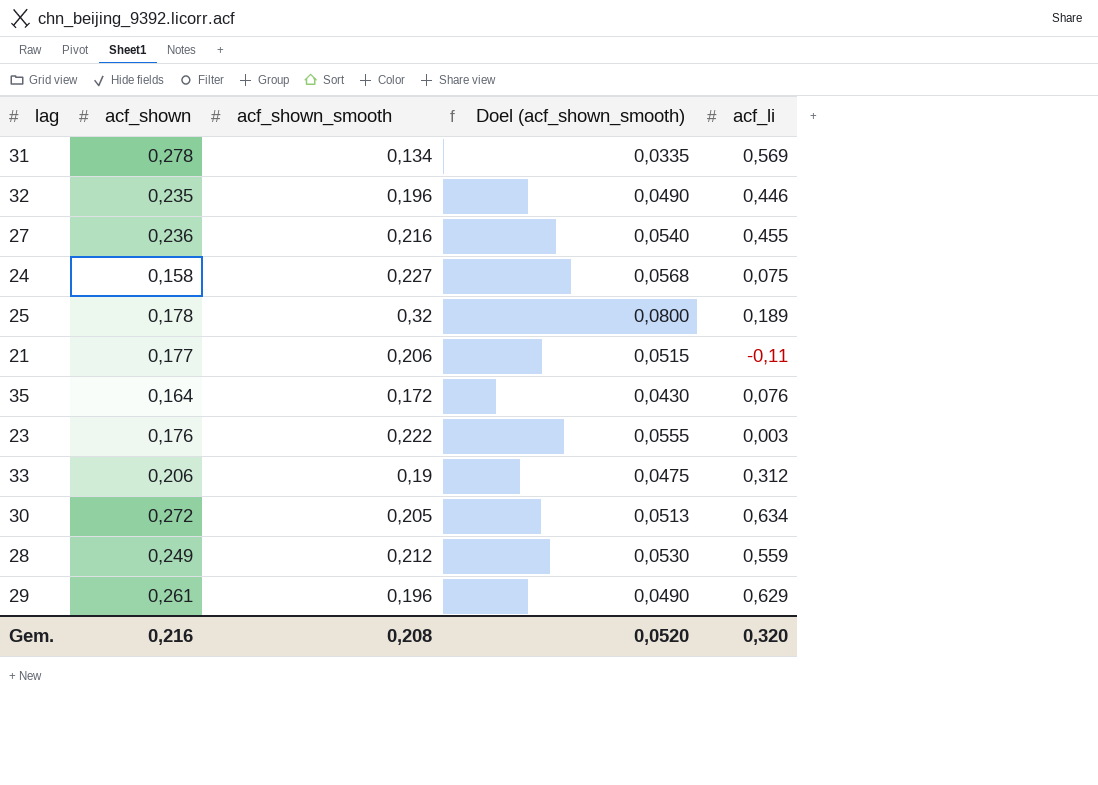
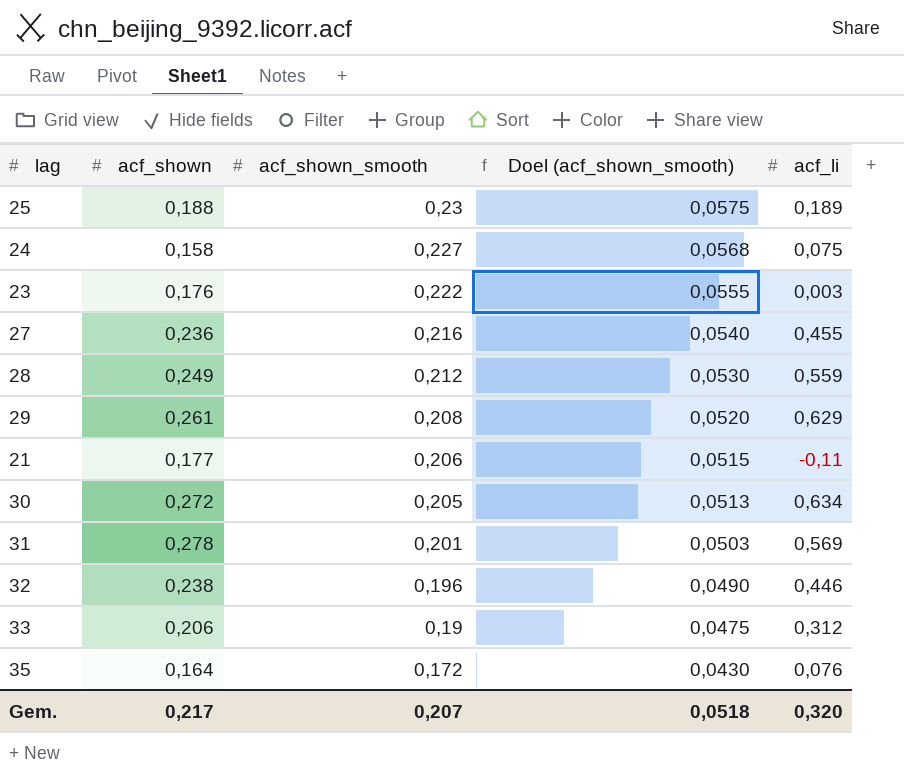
row order: none -> acf_shown_smooth descending
25 | acf_shown: 0,178 -> 0,188
25 | acf_shown_smooth: 0,32 -> 0,23
25 | Doel (acf_shown_smooth): 0,0800 -> 0,0575
29 | acf_shown_smooth: 0,196 -> 0,208
29 | Doel (acf_shown_smooth): 0,0490 -> 0,0520
31 | acf_shown_smooth: 0,134 -> 0,201
31 | Doel (acf_shown_smooth): 0,0335 -> 0,0503
32 | acf_shown: 0,235 -> 0,238
Gem. | acf_shown: 0,216 -> 0,217
Gem. | acf_shown_smooth: 0,208 -> 0,207
Gem. | Doel (acf_shown_smooth): 0,0520 -> 0,0518

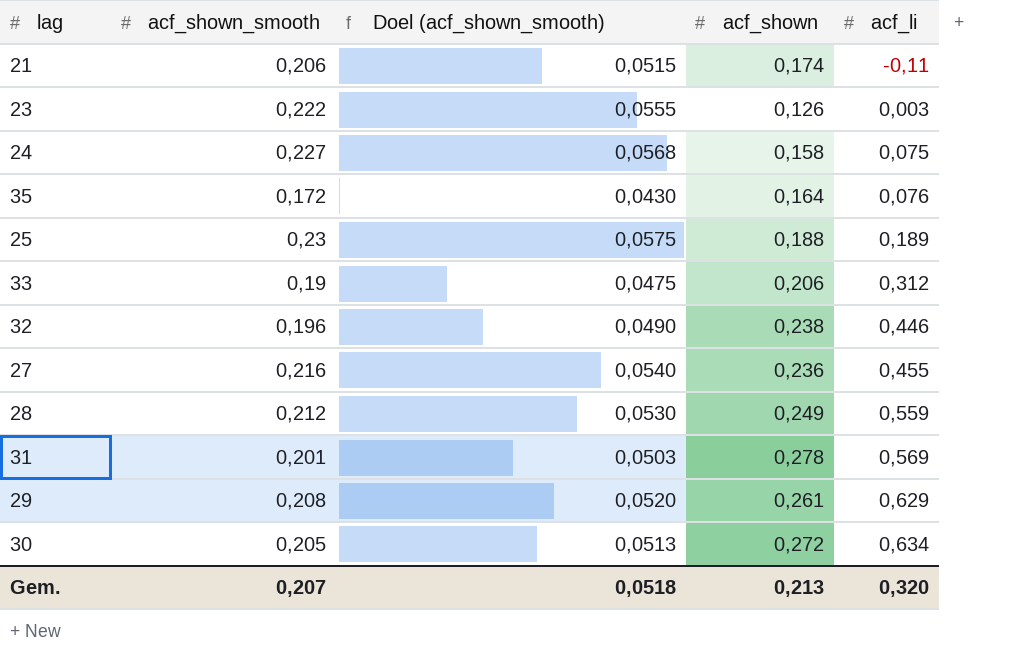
row order: acf_shown_smooth descending -> acf_li ascending
column acf_shown | position: 2 -> 4
21 | acf_shown: 0,177 -> 0,174
23 | acf_shown: 0,176 -> 0,126
Gem. | acf_shown: 0,217 -> 0,213

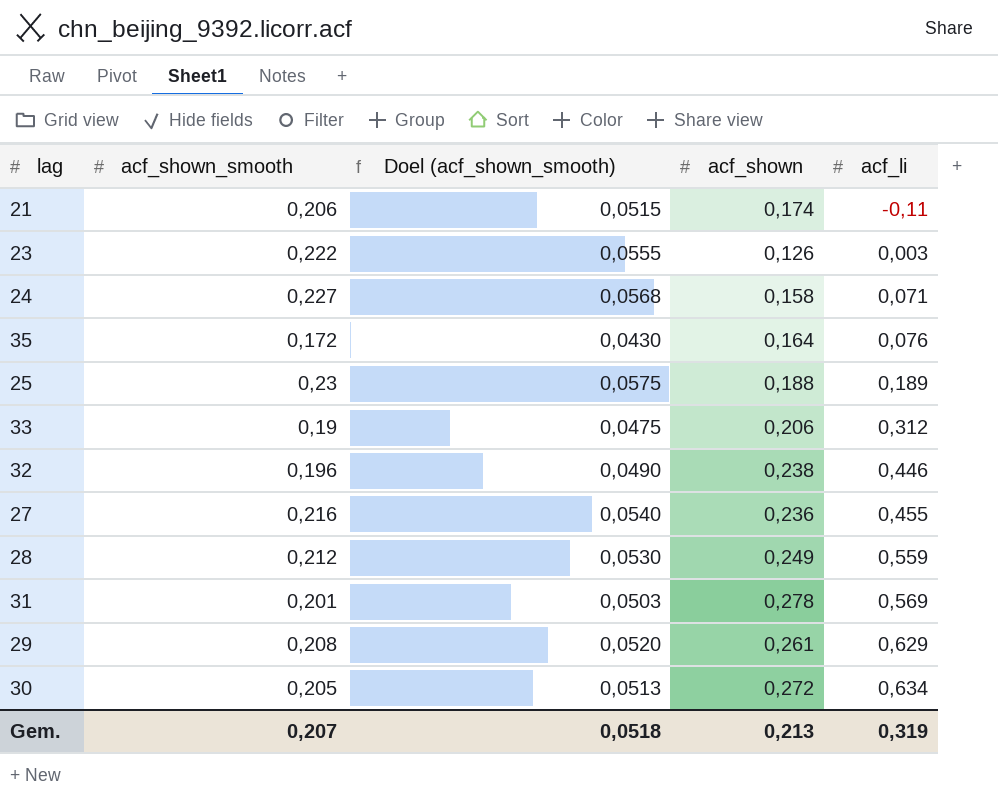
24 | acf_li: 0,075 -> 0,071
Gem. | acf_li: 0,320 -> 0,319

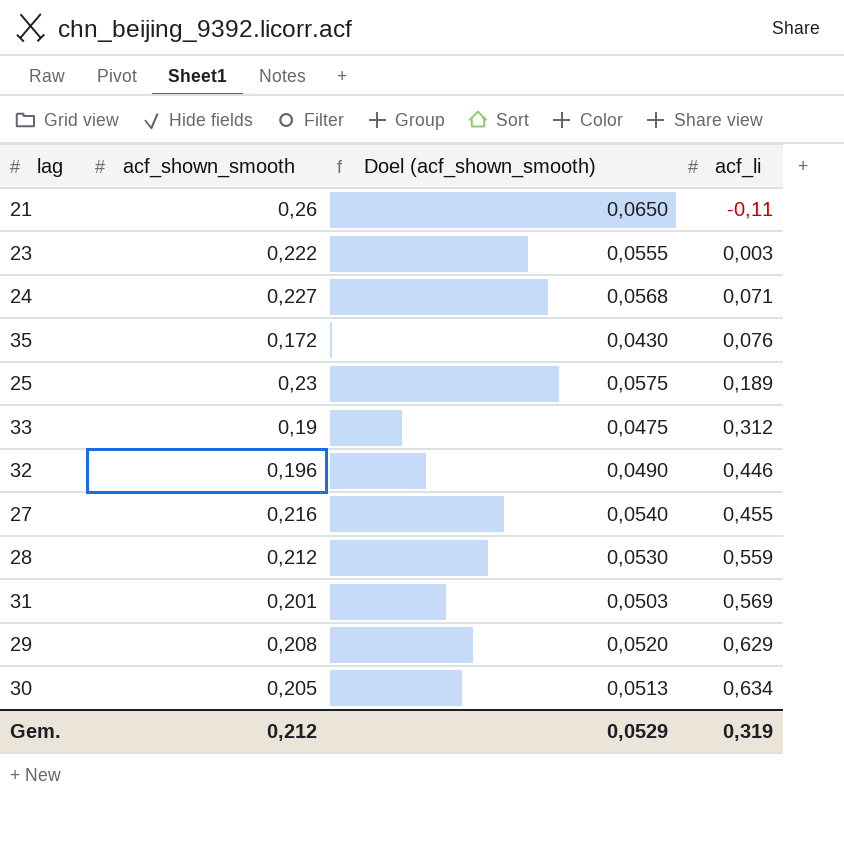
column acf_shown | position: 4 -> none
21 | acf_shown_smooth: 0,206 -> 0,26
21 | Doel (acf_shown_smooth): 0,0515 -> 0,0650
Gem. | acf_shown_smooth: 0,207 -> 0,212
Gem. | Doel (acf_shown_smooth): 0,0518 -> 0,0529

